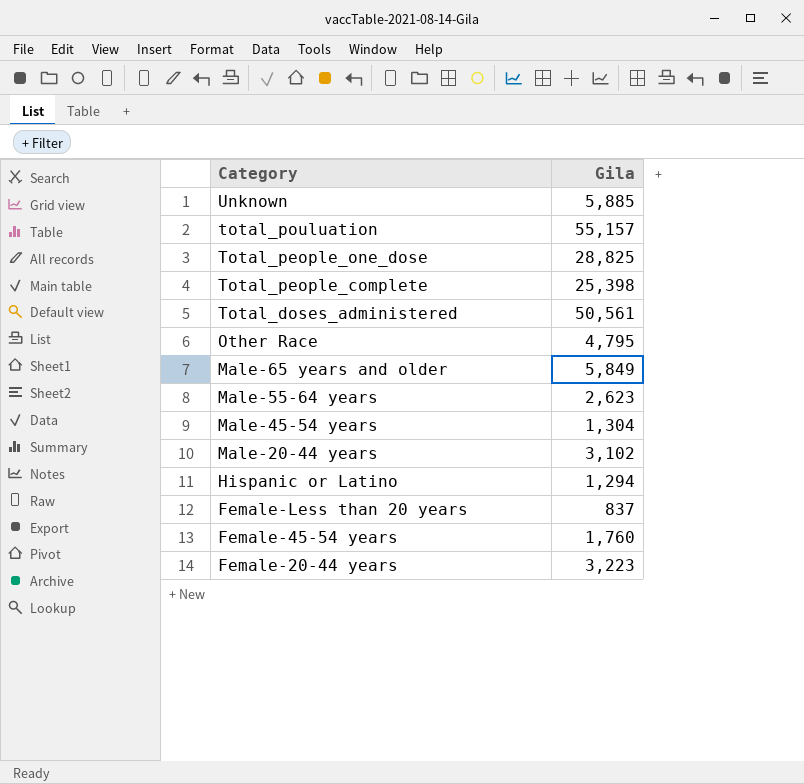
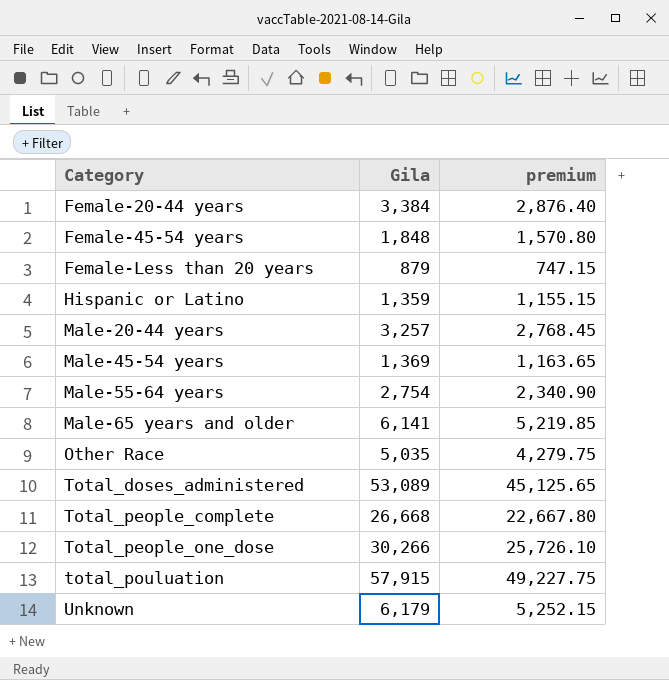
row order: Category descending -> Category ascending
column premium | formula: none -> [Gila] * 0.85
Female-20-44 years | Gila: 3,223 -> 3,384
Female-45-54 years | Gila: 1,760 -> 1,848
Female-Less than 20 years | Gila: 837 -> 879
Hispanic or Latino | Gila: 1,294 -> 1,359
Male-20-44 years | Gila: 3,102 -> 3,257
Male-45-54 years | Gila: 1,304 -> 1,369
Male-55-64 years | Gila: 2,623 -> 2,754
Male-65 years and older | Gila: 5,849 -> 6,141
Other Race | Gila: 4,795 -> 5,035
Total_doses_administered | Gila: 50,561 -> 53,089
Total_people_complete | Gila: 25,398 -> 26,668
Total_people_one_dose | Gila: 28,825 -> 30,266
total_pouluation | Gila: 55,157 -> 57,915
Unknown | Gila: 5,885 -> 6,179

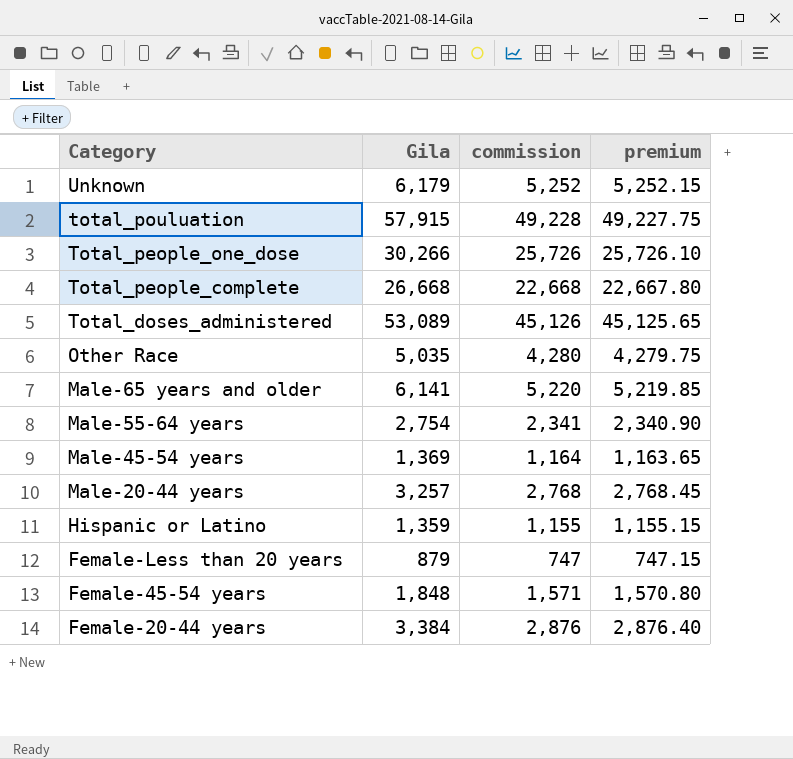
row order: Category ascending -> Category descending
column commission | formula: none -> [Gila] * 0.85

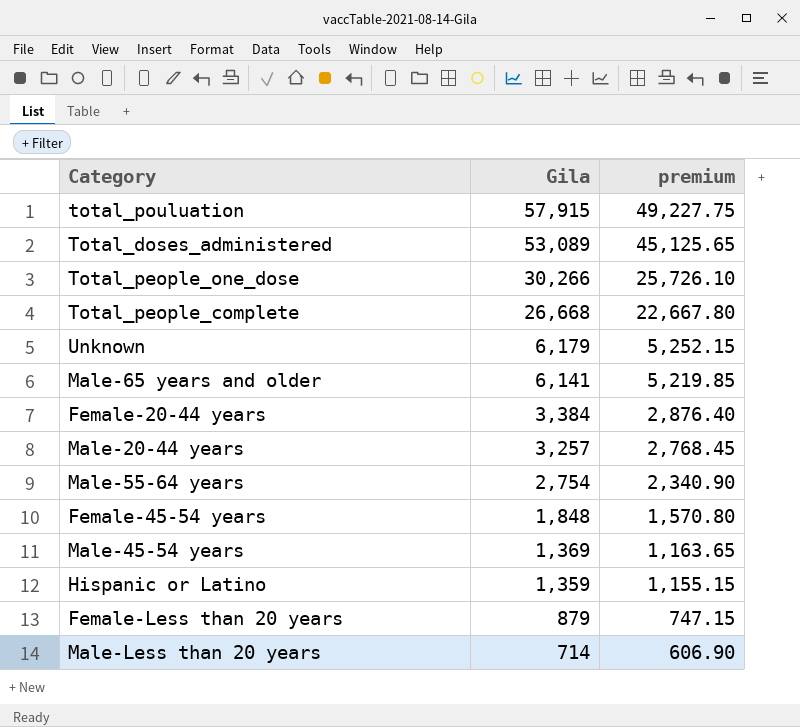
row order: Category descending -> Gila descending
column commission | formula: [Gila] * 0.85 -> none
row Other Race: 5,035 | 4,280 | 4,279.75 -> none
row Male-Less than 20 years: none -> 714 | 606.90

